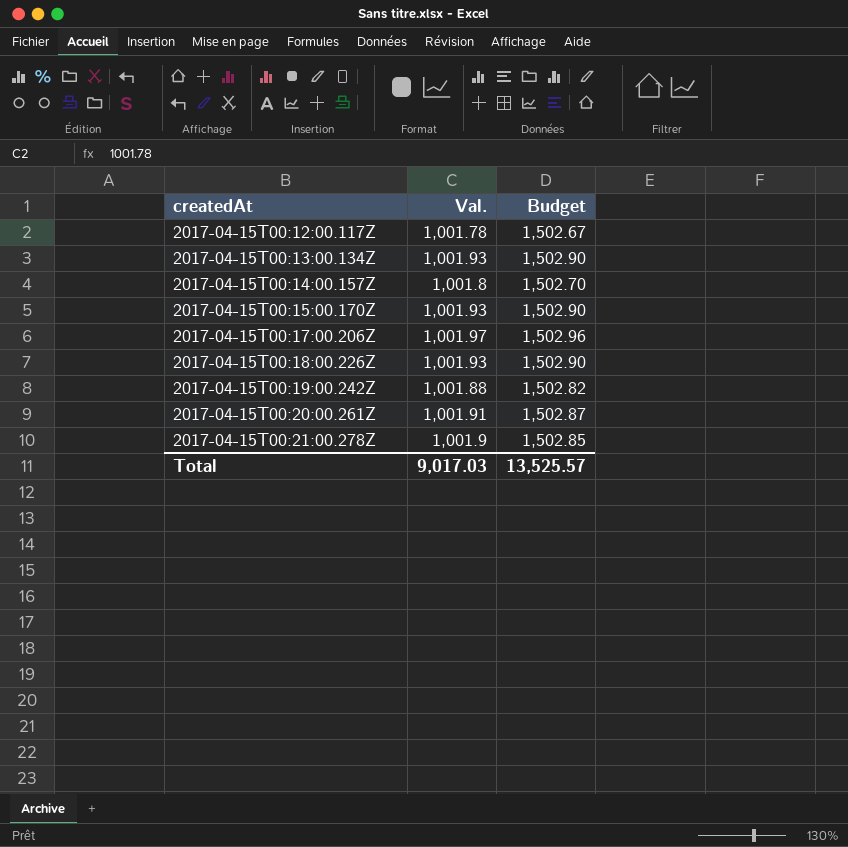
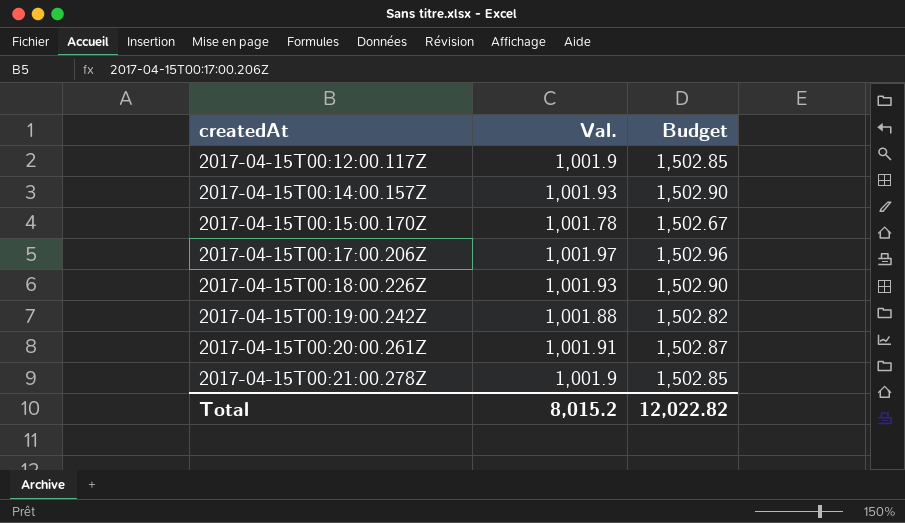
row 2017-04-15T00:13:00.134Z: 1,001.93 | 1,502.90 -> none
2017-04-15T00:12:00.117Z | Val.: 1,001.78 -> 1,001.9
2017-04-15T00:12:00.117Z | Budget: 1,502.67 -> 1,502.85
2017-04-15T00:14:00.157Z | Val.: 1,001.8 -> 1,001.93
2017-04-15T00:14:00.157Z | Budget: 1,502.70 -> 1,502.90
2017-04-15T00:15:00.170Z | Val.: 1,001.93 -> 1,001.78
2017-04-15T00:15:00.170Z | Budget: 1,502.90 -> 1,502.67
Total | Val.: 9,017.03 -> 8,015.2
Total | Budget: 13,525.57 -> 12,022.82

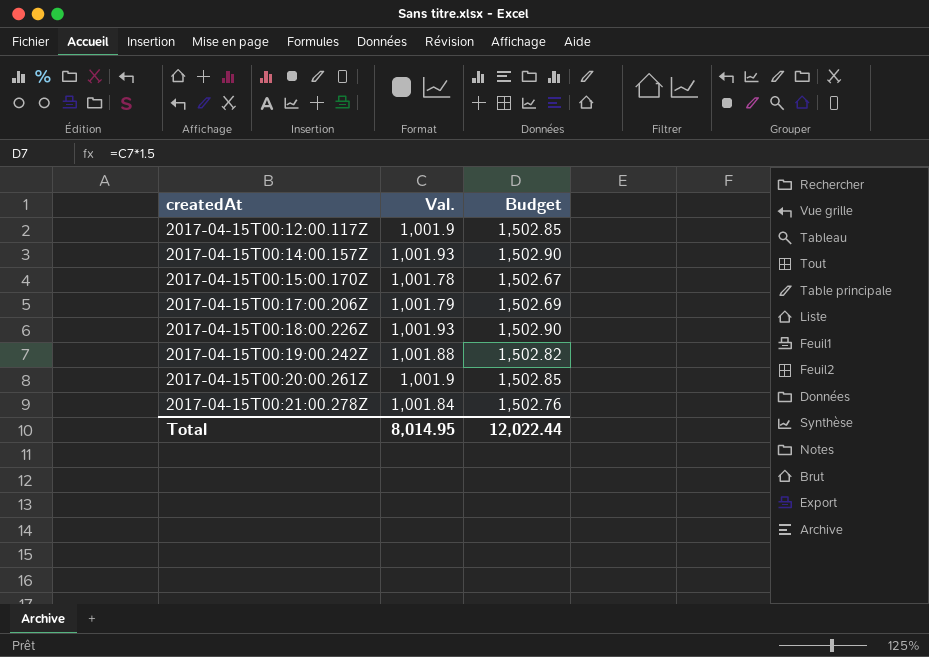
2017-04-15T00:17:00.206Z | Val.: 1,001.97 -> 1,001.79
2017-04-15T00:17:00.206Z | Budget: 1,502.96 -> 1,502.69
2017-04-15T00:20:00.261Z | Val.: 1,001.91 -> 1,001.9
2017-04-15T00:20:00.261Z | Budget: 1,502.87 -> 1,502.85
2017-04-15T00:21:00.278Z | Val.: 1,001.9 -> 1,001.84
2017-04-15T00:21:00.278Z | Budget: 1,502.85 -> 1,502.76
Total | Val.: 8,015.2 -> 8,014.95
Total | Budget: 12,022.82 -> 12,022.44

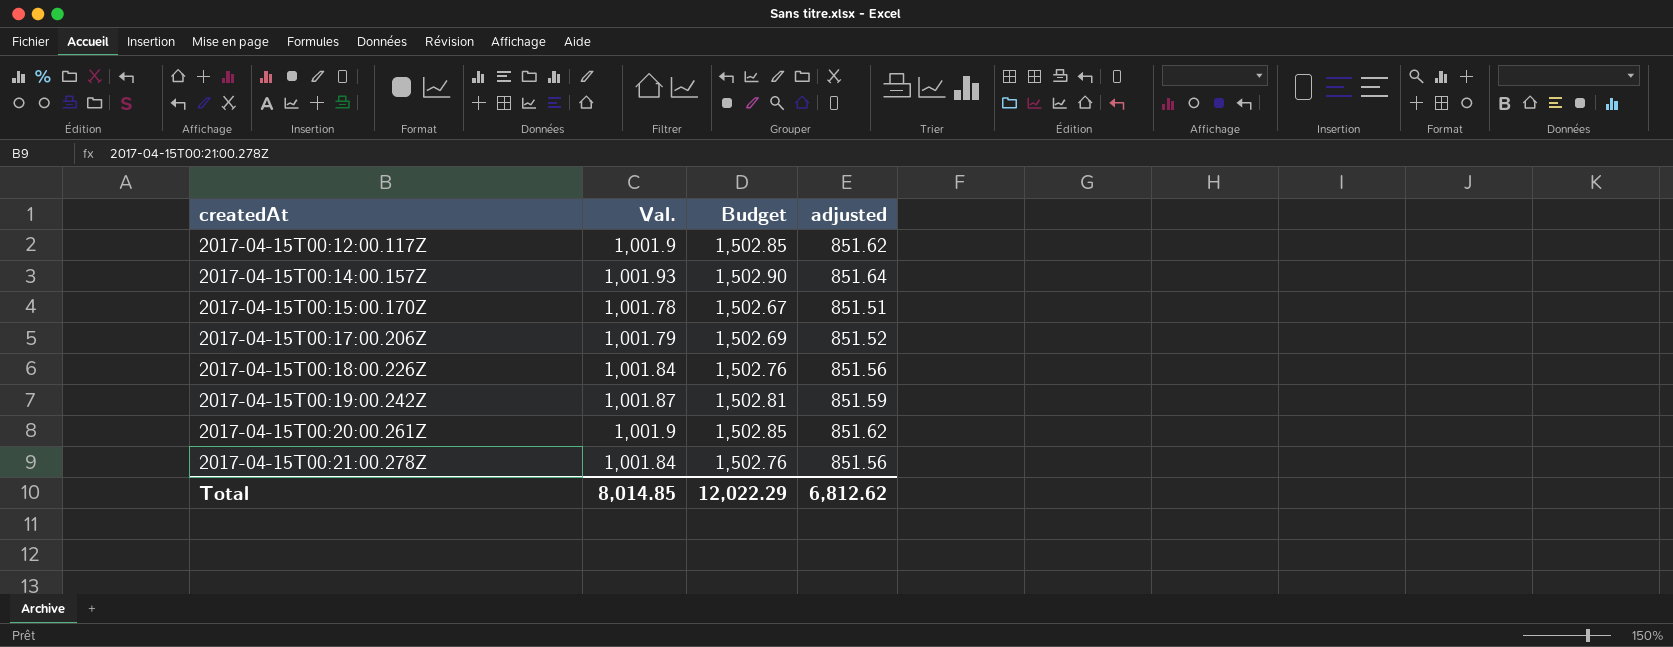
column adjusted | formula: none -> [Val.] * 0.85
2017-04-15T00:18:00.226Z | Val.: 1,001.93 -> 1,001.84
2017-04-15T00:18:00.226Z | Budget: 1,502.90 -> 1,502.76
2017-04-15T00:19:00.242Z | Val.: 1,001.88 -> 1,001.87
2017-04-15T00:19:00.242Z | Budget: 1,502.82 -> 1,502.81
Total | Val.: 8,014.95 -> 8,014.85
Total | Budget: 12,022.44 -> 12,022.29

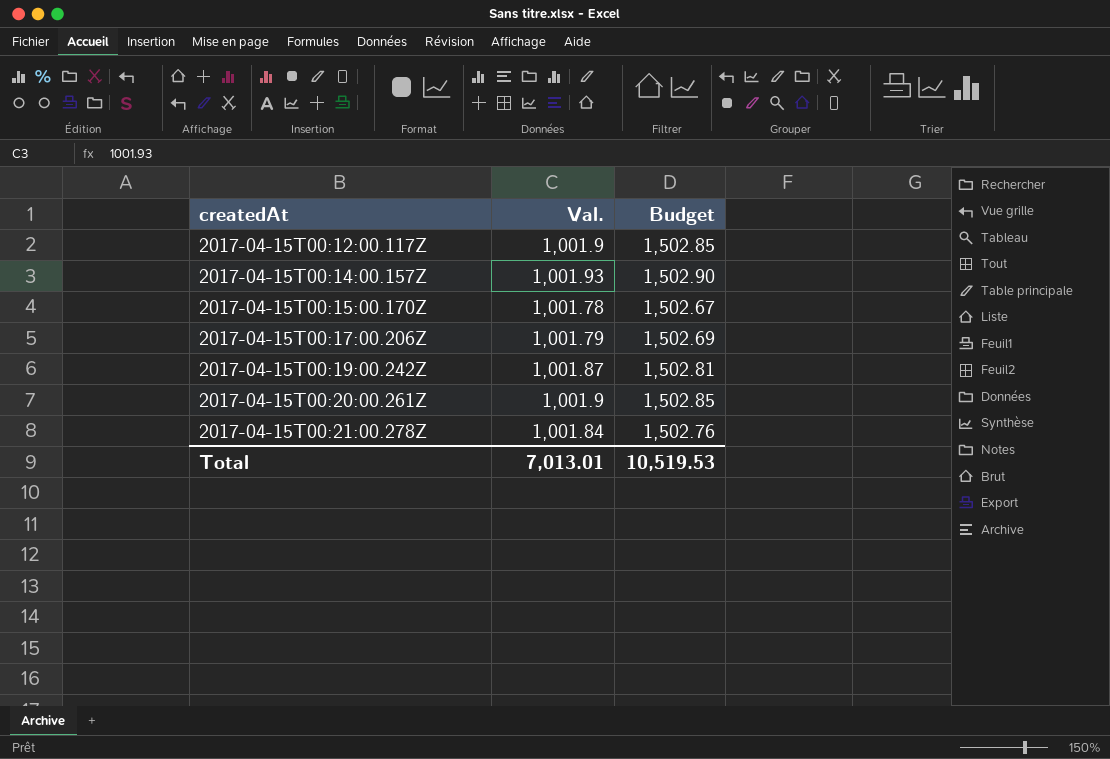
column adjusted | formula: [Val.] * 0.85 -> none
row 2017-04-15T00:18:00.226Z: 1,001.84 | 1,502.76 | 851.56 -> none
Total | Val.: 8,014.85 -> 7,013.01
Total | Budget: 12,022.29 -> 10,519.53

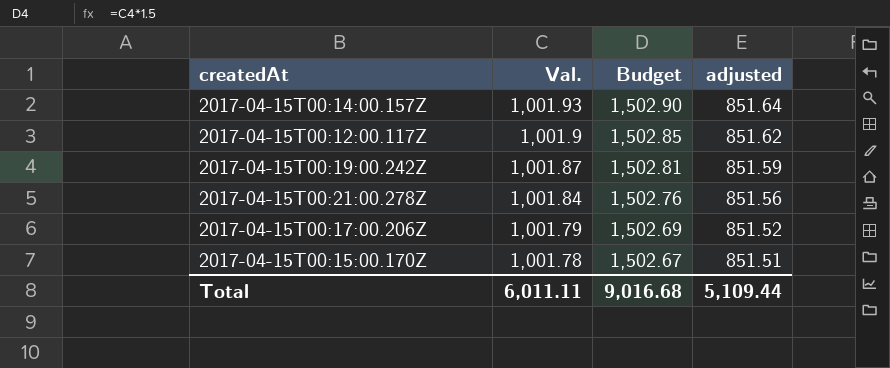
row order: createdAt ascending -> Val. descending
column adjusted | formula: none -> [Val.] * 0.85
row 2017-04-15T00:20:00.261Z: 1,001.9 | 1,502.85 -> none
Total | Val.: 7,013.01 -> 6,011.11
Total | Budget: 10,519.53 -> 9,016.68

